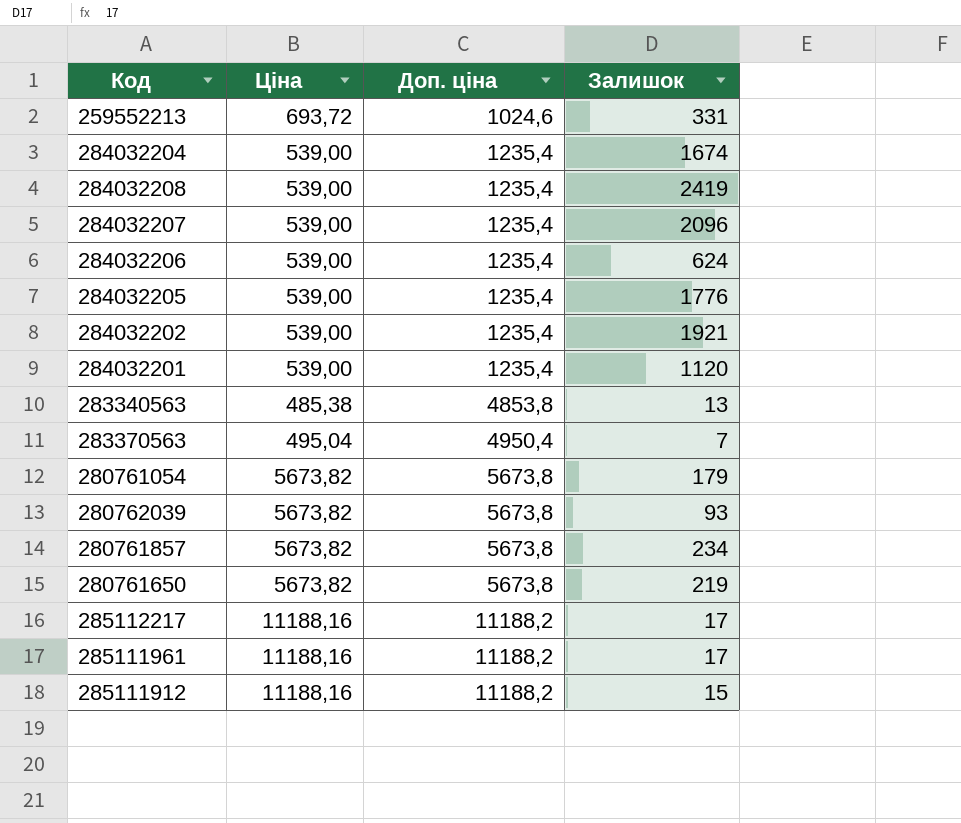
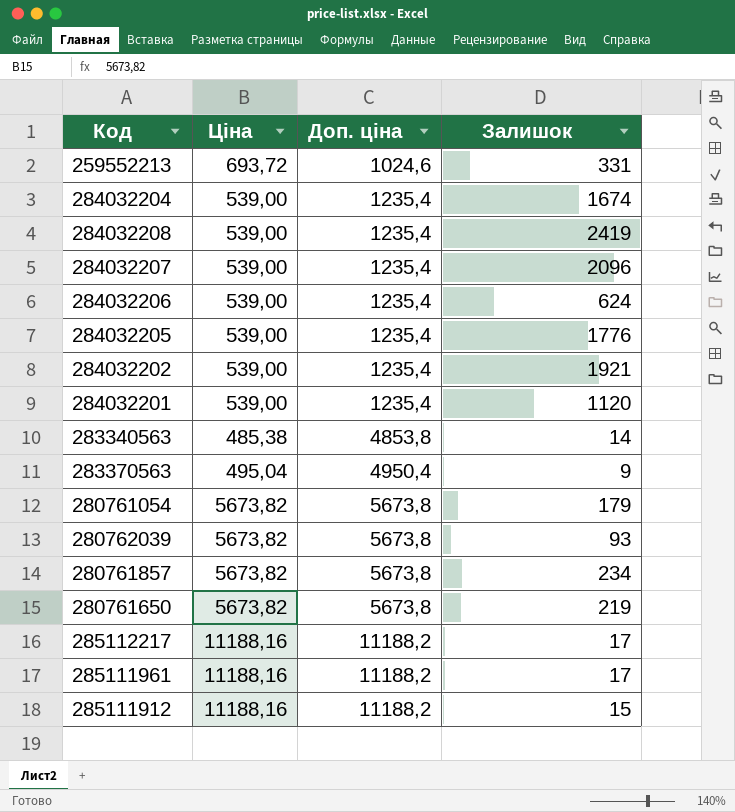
283340563 | Залишок: 13 -> 14
283370563 | Залишок: 7 -> 9

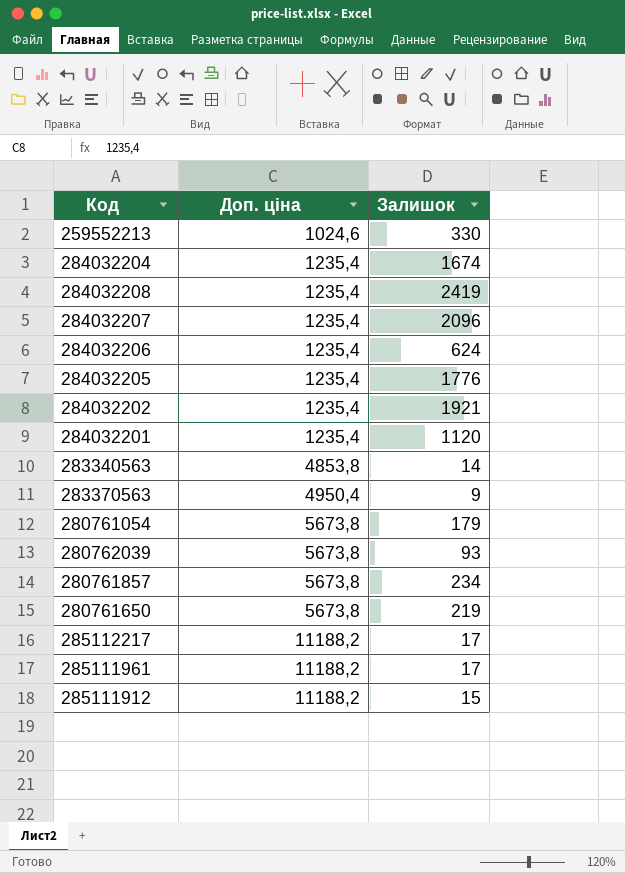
column Ціна | position: 2 -> none
259552213 | Залишок: 331 -> 330

